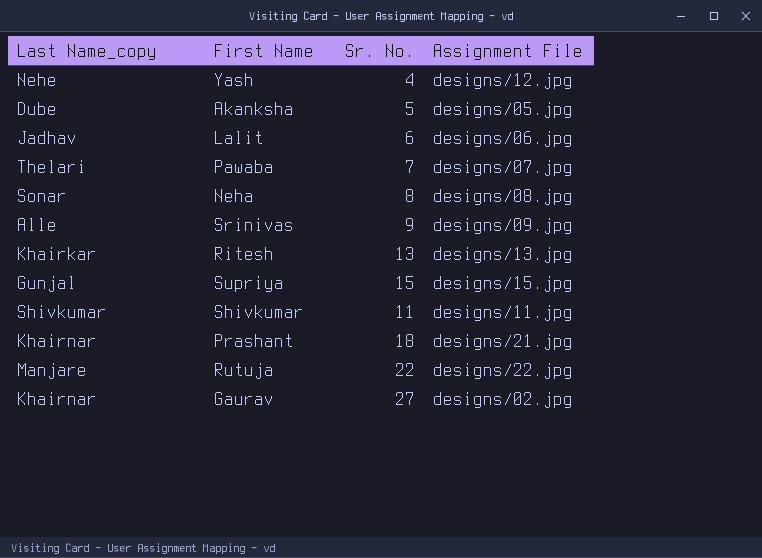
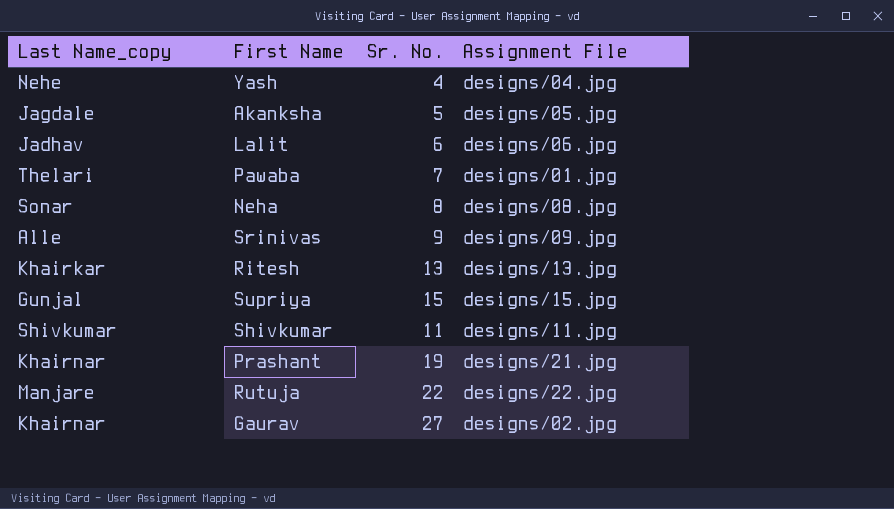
Yash | Assignment File: designs/12.jpg -> designs/04.jpg
Akanksha | Last Name_copy: Dube -> Jagdale
Pawaba | Assignment File: designs/07.jpg -> designs/01.jpg
Prashant | Sr. No.: 18 -> 19

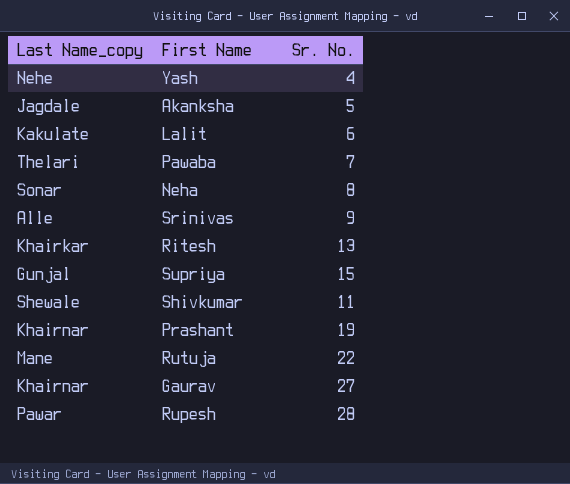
column Assignment File | position: 4 -> none
Lalit | Last Name_copy: Jadhav -> Kakulate
Shivkumar | Last Name_copy: Shivkumar -> Shewale
Rutuja | Last Name_copy: Manjare -> Mane
row Rupesh: none -> Pawar | 28

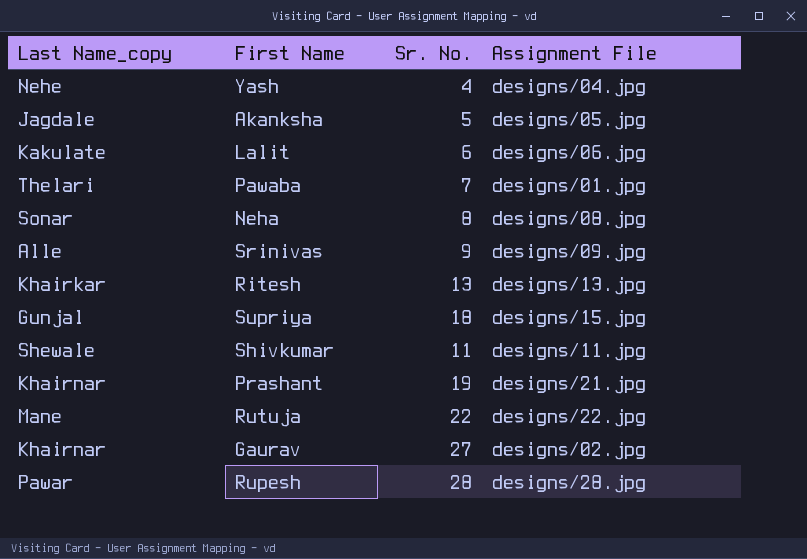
column Assignment File | position: none -> 4
Supriya | Sr. No.: 15 -> 18

